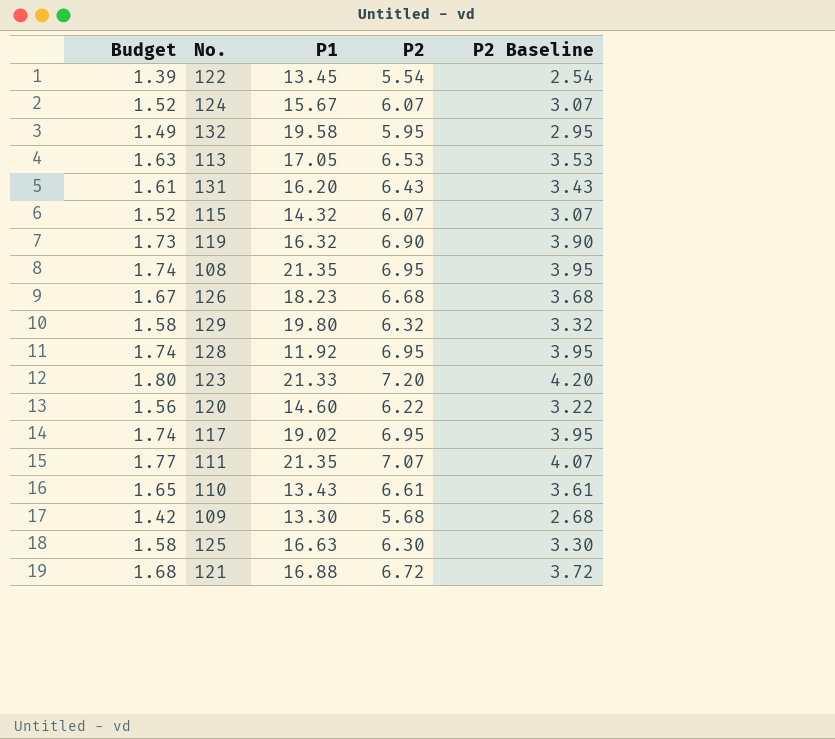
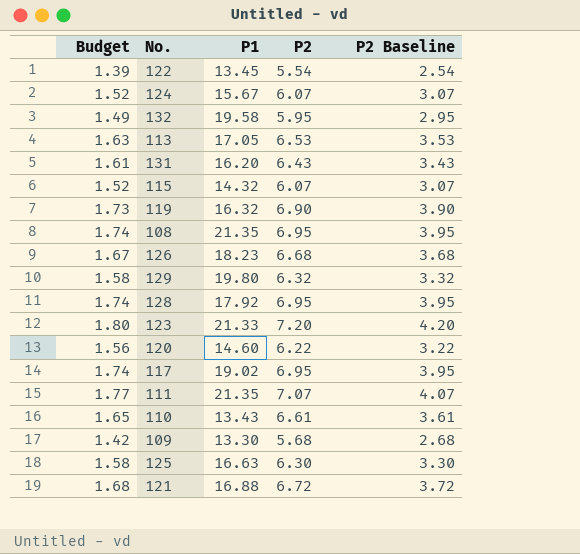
128 | P1: 11.92 -> 17.92

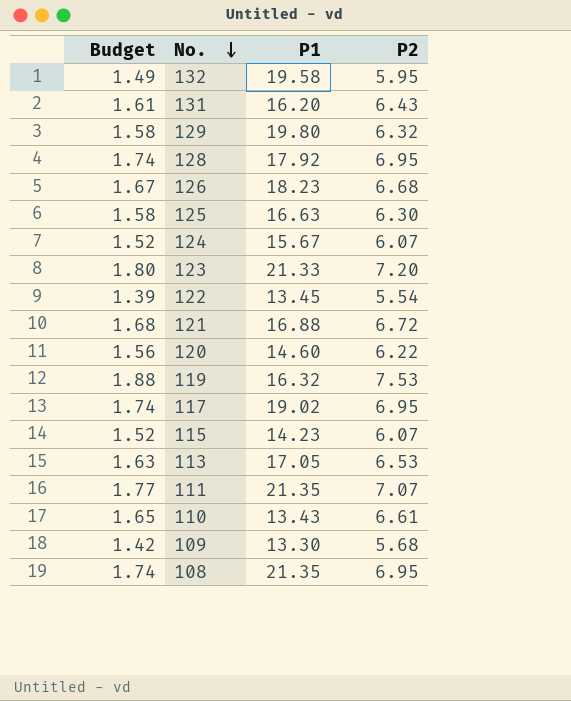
row order: none -> No. descending
column P2 Baseline | formula: [P2] - 3 -> none
119 | Budget: 1.73 -> 1.88
119 | P2: 6.90 -> 7.53
115 | P1: 14.32 -> 14.23

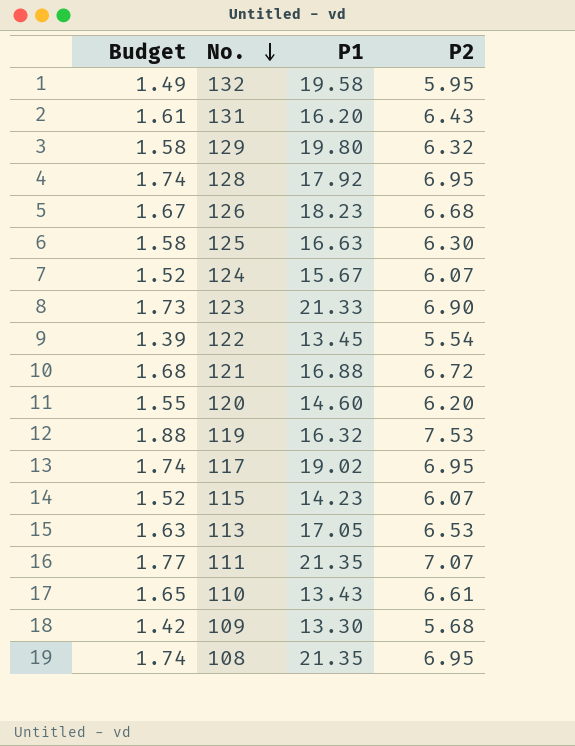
123 | Budget: 1.80 -> 1.73
123 | P2: 7.20 -> 6.90
120 | Budget: 1.56 -> 1.55
120 | P2: 6.22 -> 6.20

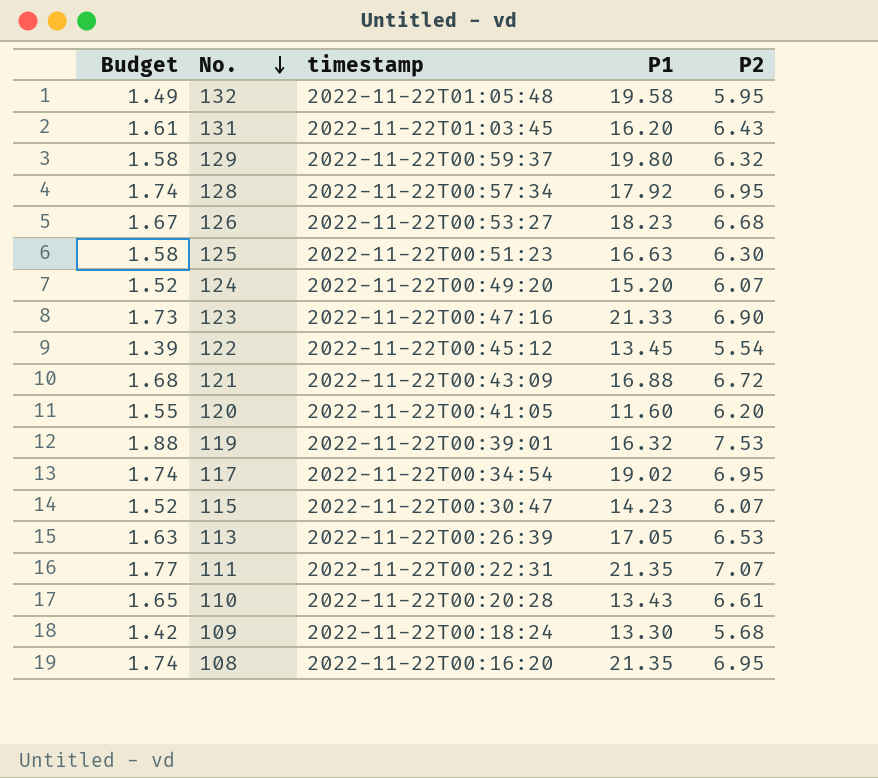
column timestamp | position: none -> 3
124 | P1: 15.67 -> 15.20
120 | P1: 14.60 -> 11.60

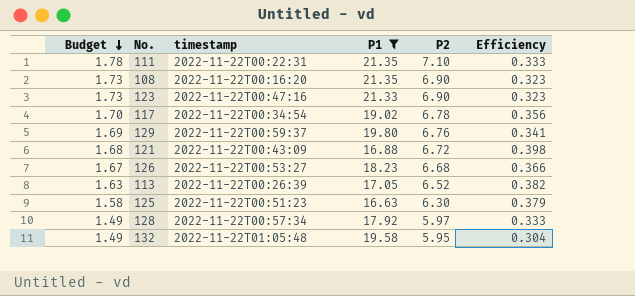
filter: none -> P1 >= 16.63
row order: No. descending -> Budget descending
column Efficiency | formula: none -> [P2] / [P1]
111 | Budget: 1.77 -> 1.78
111 | P2: 7.07 -> 7.10
108 | Budget: 1.74 -> 1.73
108 | P2: 6.95 -> 6.90
117 | Budget: 1.74 -> 1.70
117 | P2: 6.95 -> 6.78
129 | Budget: 1.58 -> 1.69
129 | P2: 6.32 -> 6.76
113 | P2: 6.53 -> 6.52
128 | Budget: 1.74 -> 1.49
128 | P2: 6.95 -> 5.97

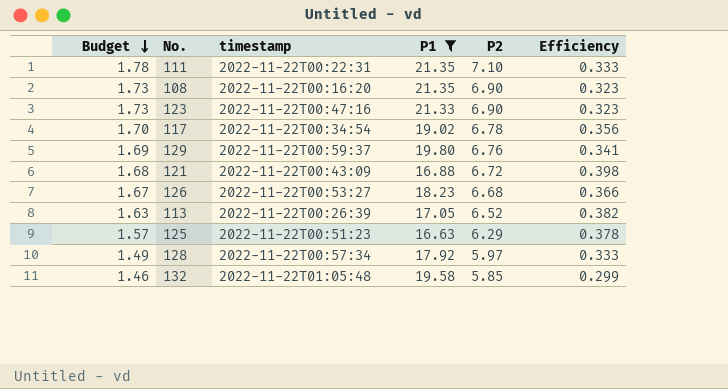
125 | Budget: 1.58 -> 1.57
125 | P2: 6.30 -> 6.29
125 | Efficiency: 0.379 -> 0.378
132 | Budget: 1.49 -> 1.46
132 | P2: 5.95 -> 5.85
132 | Efficiency: 0.304 -> 0.299

